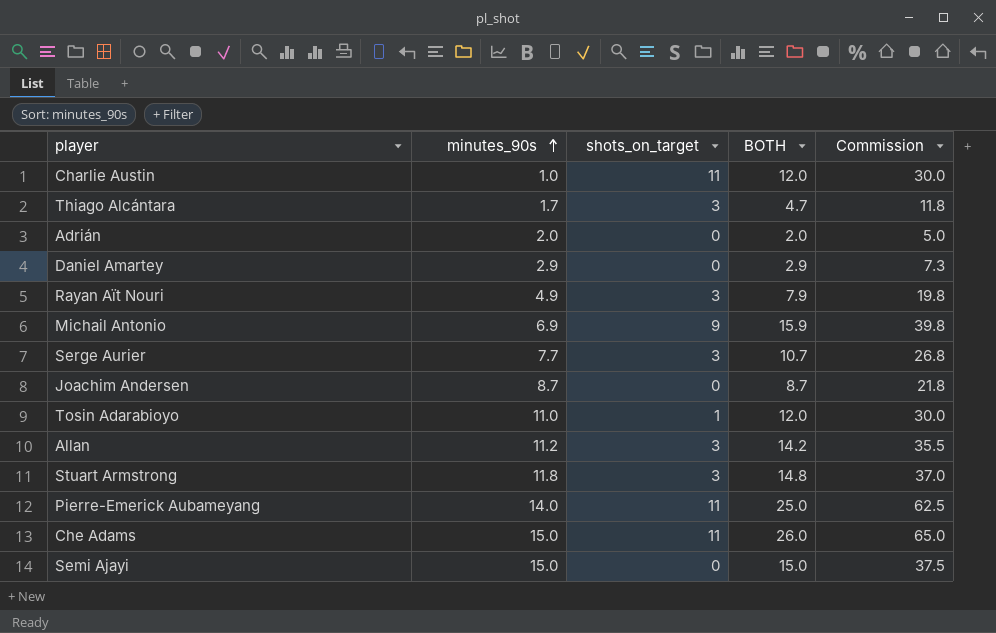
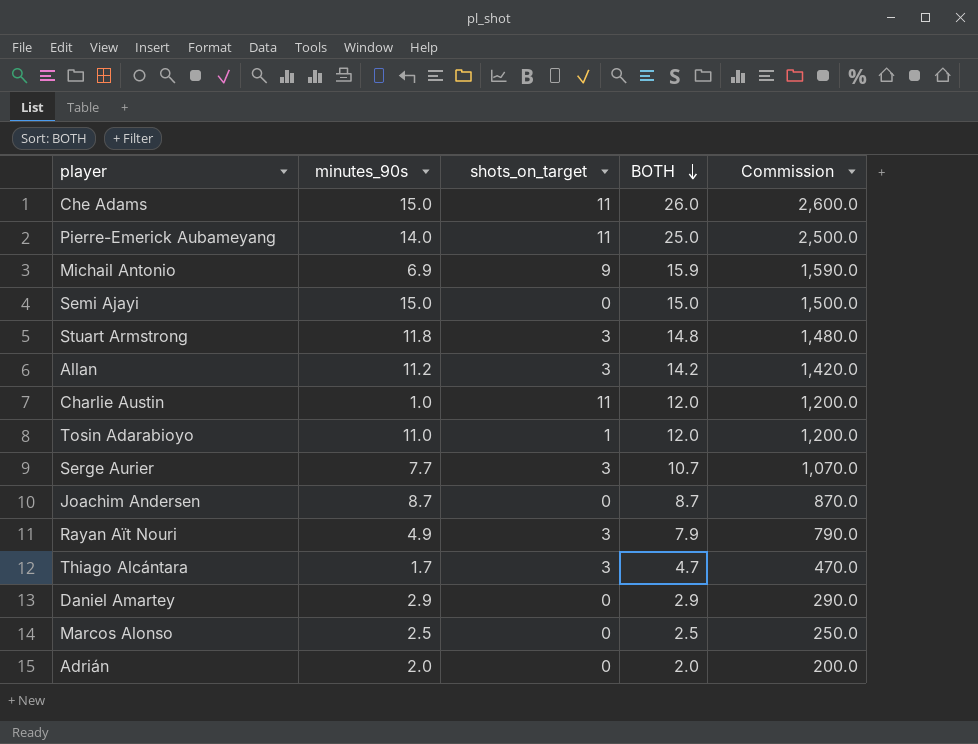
row order: minutes_90s ascending -> BOTH descending
column Commission | formula: [BOTH] * 2.5 -> [BOTH] * 100
row Marcos Alonso: none -> 2.5 | 0 | 2.5 | 250.0

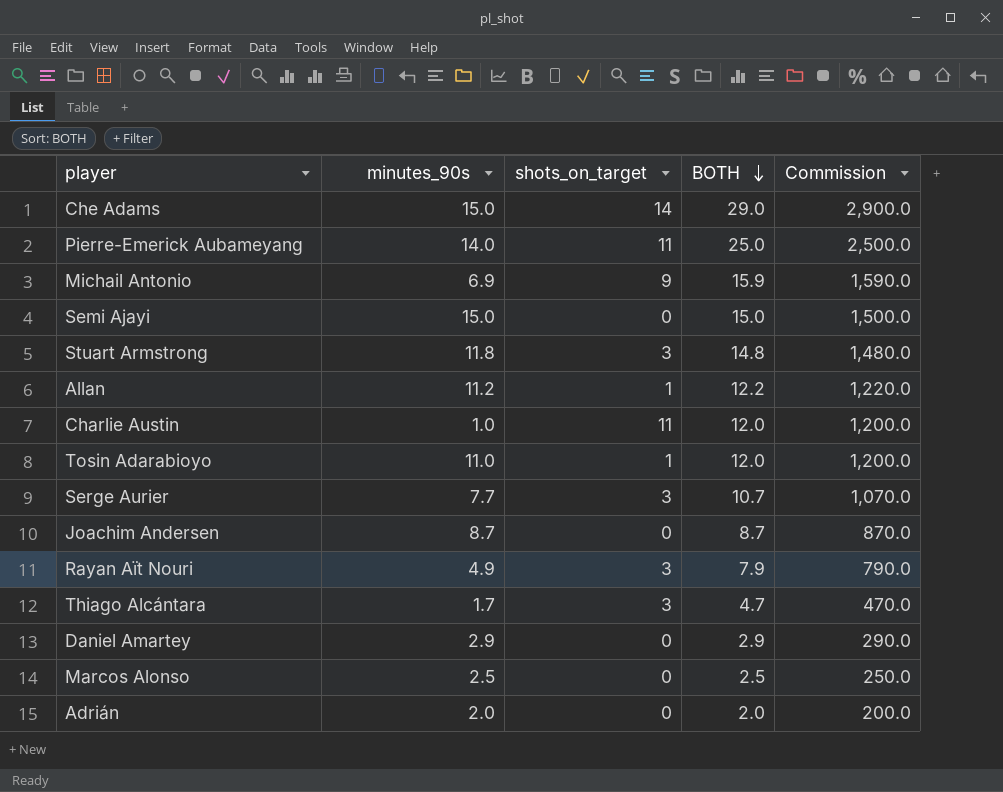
Che Adams | shots_on_target: 11 -> 14
Che Adams | BOTH: 26.0 -> 29.0
Che Adams | Commission: 2,600.0 -> 2,900.0
Allan | shots_on_target: 3 -> 1
Allan | BOTH: 14.2 -> 12.2
Allan | Commission: 1,420.0 -> 1,220.0

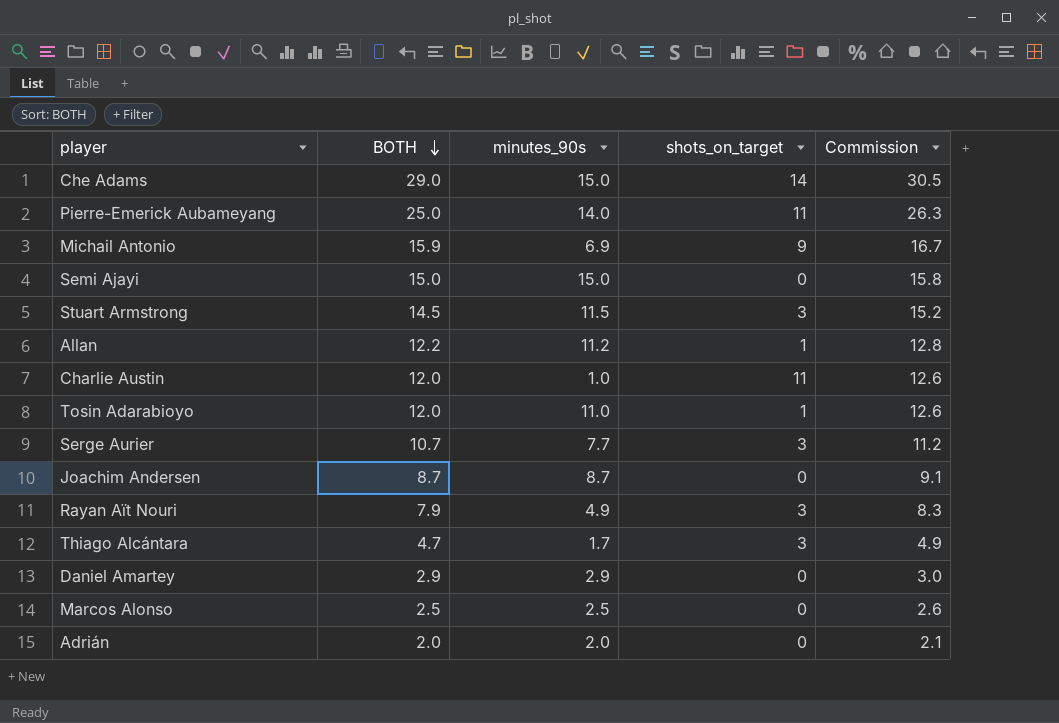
column BOTH | position: 4 -> 2
column Commission | formula: [BOTH] * 100 -> [BOTH] * 1.05
Stuart Armstrong | BOTH: 14.8 -> 14.5
Stuart Armstrong | minutes_90s: 11.8 -> 11.5

